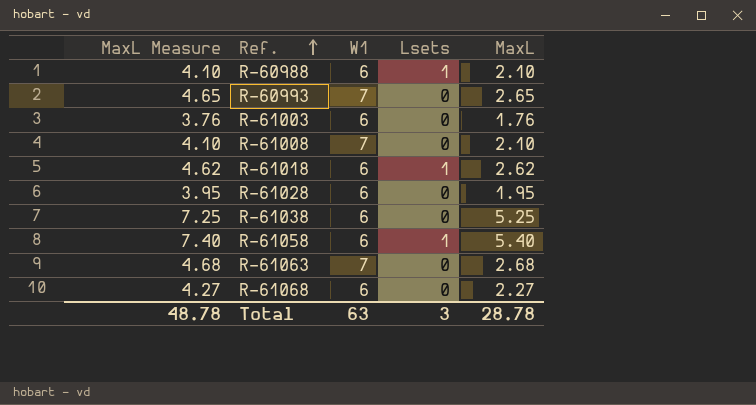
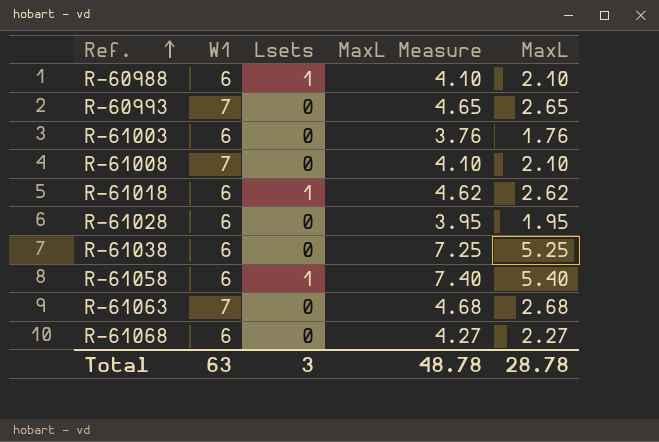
column MaxL Measure | position: 1 -> 4

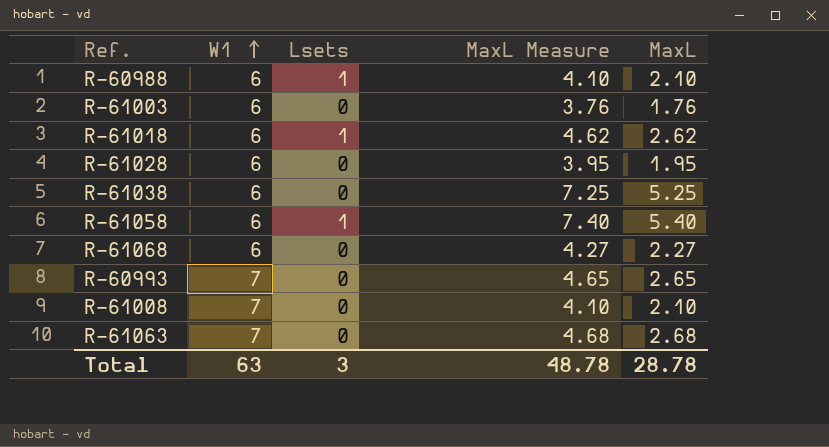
row order: Ref. ascending -> W1 ascending

